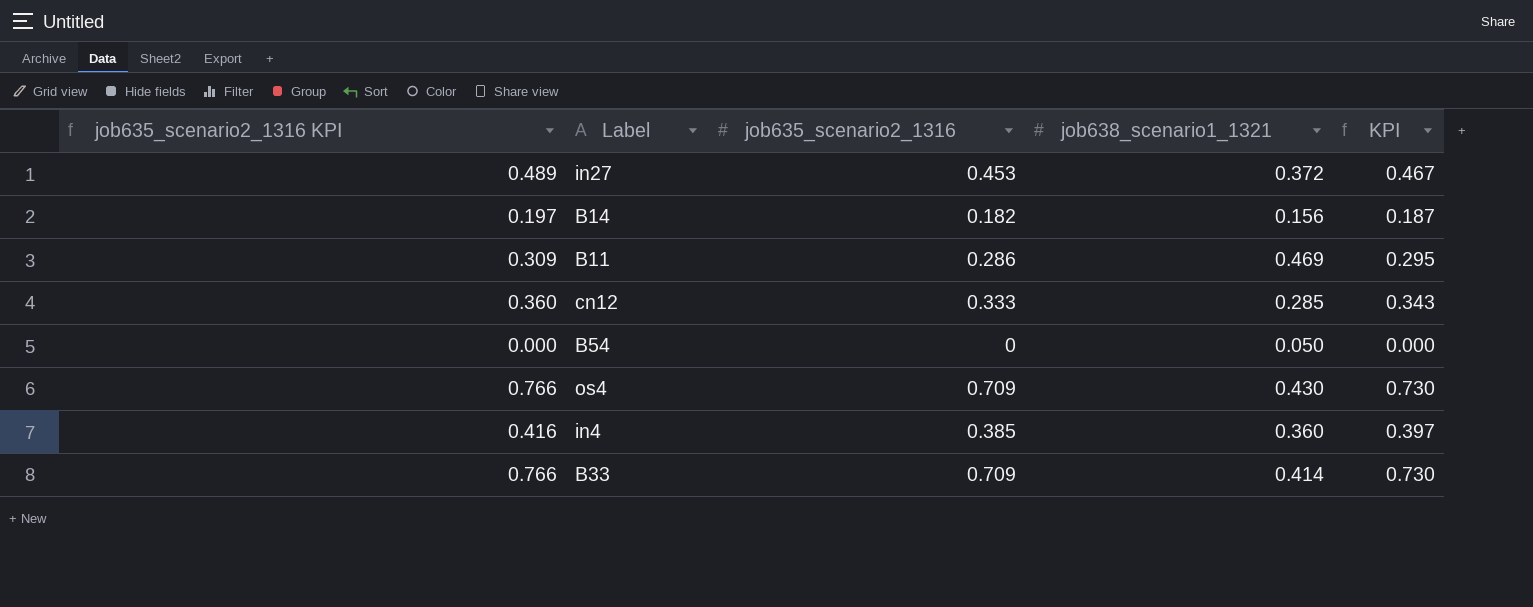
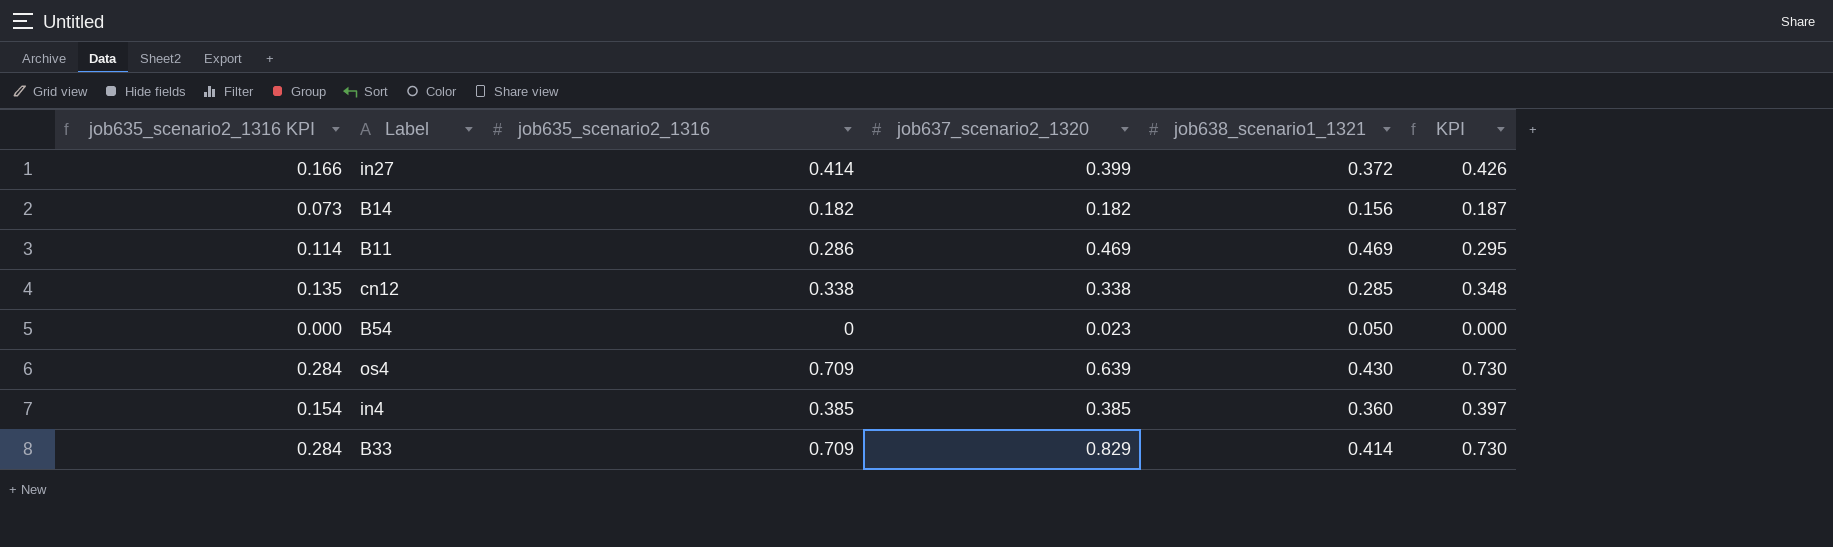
column job635_scenario2_1316 KPI | formula: [job635_scenario2_1316] * 1.08 -> [job635_scenario2_1316] * 0.4
column job637_scenario2_1320 | position: none -> 4
in27 | job635_scenario2_1316: 0.453 -> 0.414
in27 | KPI: 0.467 -> 0.426
cn12 | job635_scenario2_1316: 0.333 -> 0.338
cn12 | KPI: 0.343 -> 0.348

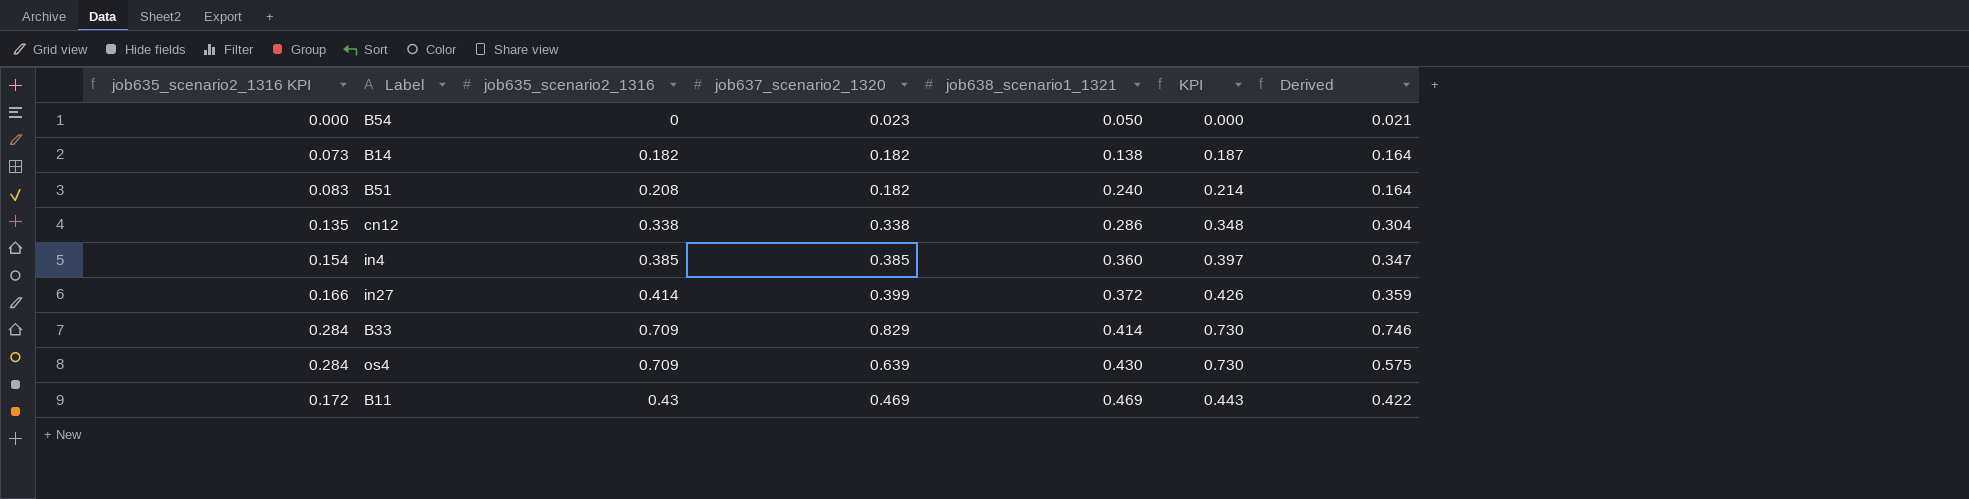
row order: none -> job638_scenario1_1321 ascending
column Derived | formula: none -> [job637_scenario2_1320] * 0.9
B14 | job638_scenario1_1321: 0.156 -> 0.138
row B51: none -> 0.083 | 0.208 | 0.182 | 0.240 | 0.214 | 0.164
cn12 | job638_scenario1_1321: 0.285 -> 0.286
B11 | job635_scenario2_1316 KPI: 0.114 -> 0.172
B11 | job635_scenario2_1316: 0.286 -> 0.43
B11 | KPI: 0.295 -> 0.443

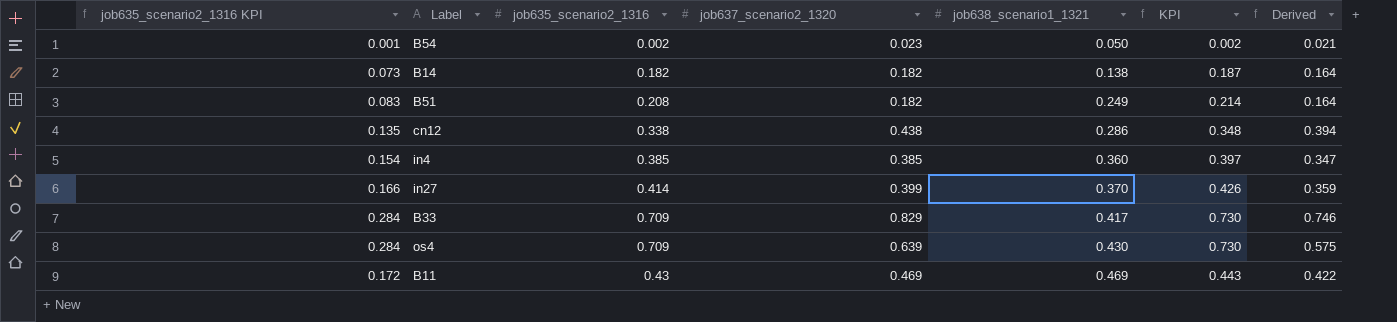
B54 | job635_scenario2_1316 KPI: 0.000 -> 0.001
B54 | job635_scenario2_1316: 0 -> 0.002
B54 | KPI: 0.000 -> 0.002
B51 | job638_scenario1_1321: 0.240 -> 0.249
cn12 | job637_scenario2_1320: 0.338 -> 0.438
cn12 | Derived: 0.304 -> 0.394
in27 | job638_scenario1_1321: 0.372 -> 0.370
B33 | job638_scenario1_1321: 0.414 -> 0.417

